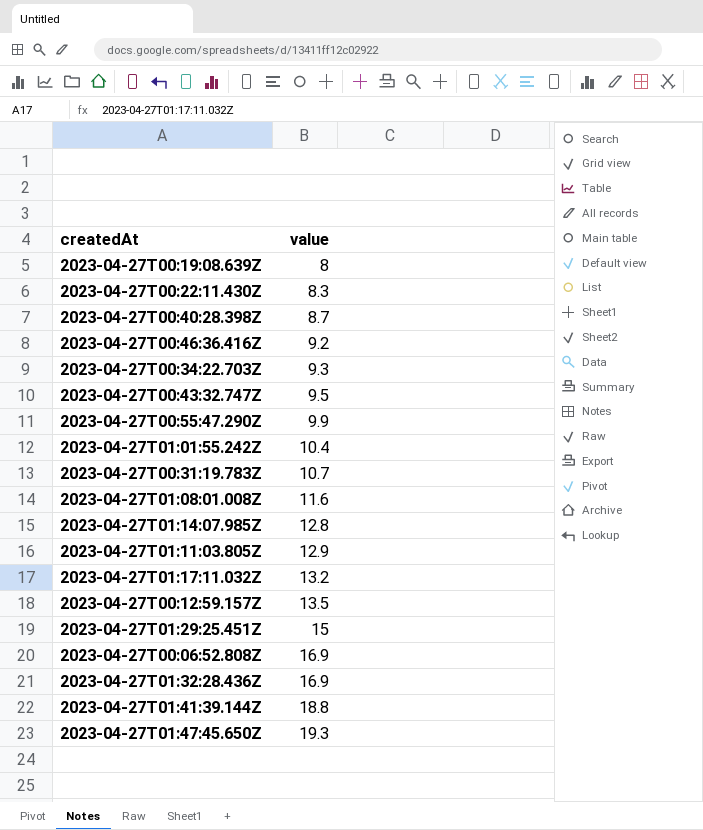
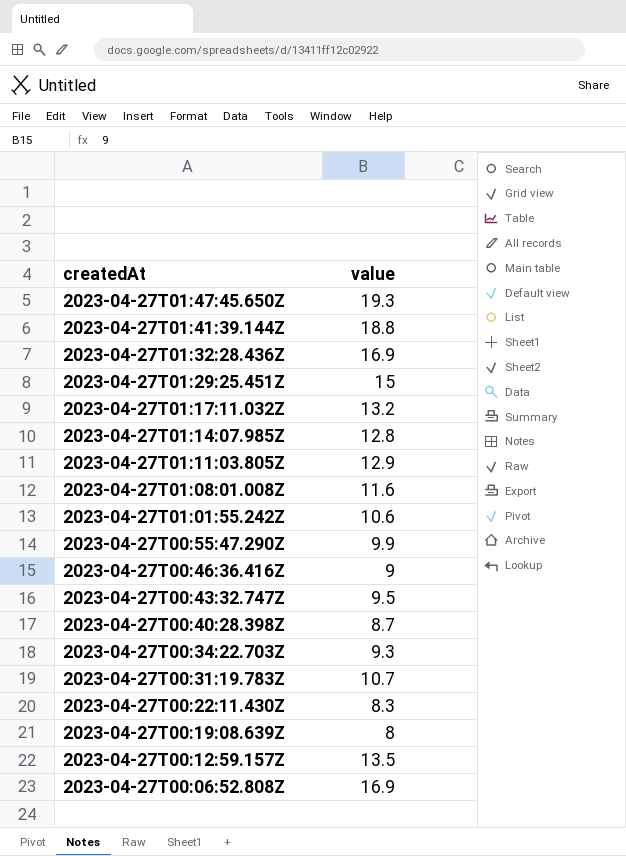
row order: value ascending -> createdAt descending
2023-04-27T01:01:55.242Z | value: 10.4 -> 10.6
2023-04-27T00:46:36.416Z | value: 9.2 -> 9

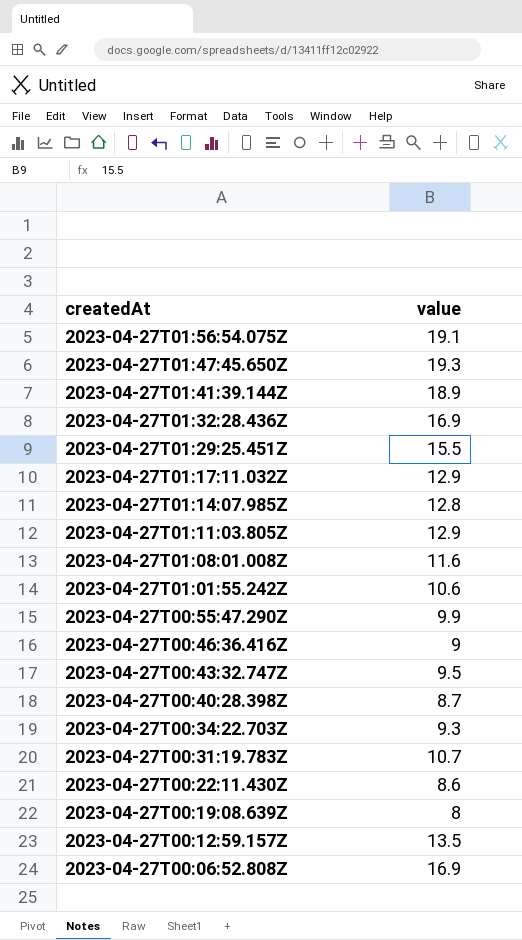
row 2023-04-27T01:56:54.075Z: none -> 19.1
2023-04-27T01:41:39.144Z | value: 18.8 -> 18.9
2023-04-27T01:29:25.451Z | value: 15 -> 15.5
2023-04-27T01:17:11.032Z | value: 13.2 -> 12.9
2023-04-27T00:22:11.430Z | value: 8.3 -> 8.6

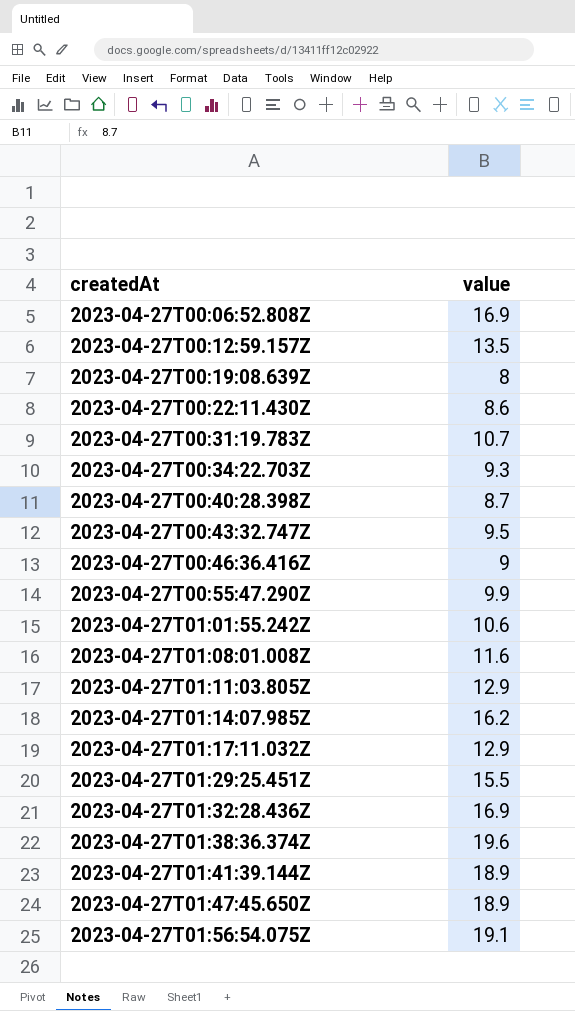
row order: createdAt descending -> createdAt ascending
2023-04-27T01:14:07.985Z | value: 12.8 -> 16.2
row 2023-04-27T01:38:36.374Z: none -> 19.6
2023-04-27T01:47:45.650Z | value: 19.3 -> 18.9

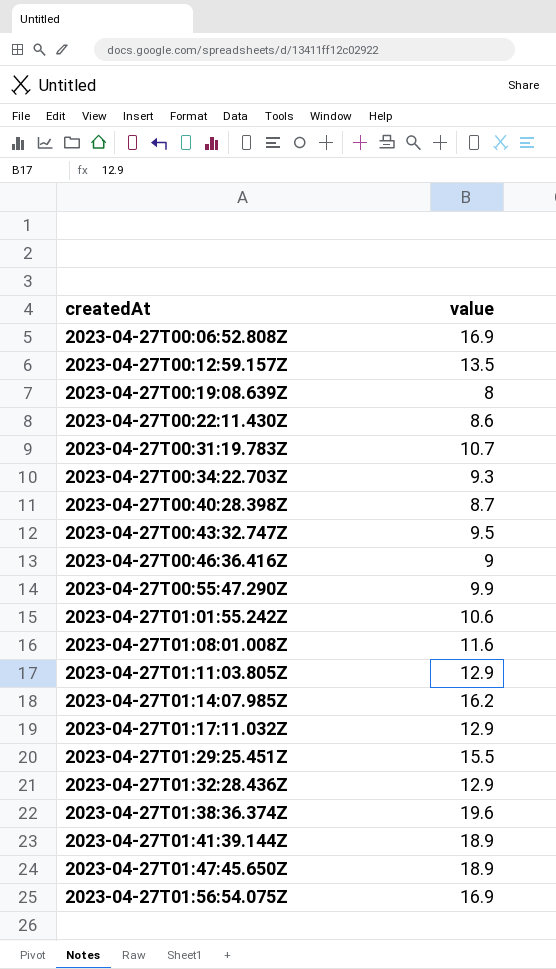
2023-04-27T01:32:28.436Z | value: 16.9 -> 12.9
2023-04-27T01:56:54.075Z | value: 19.1 -> 16.9

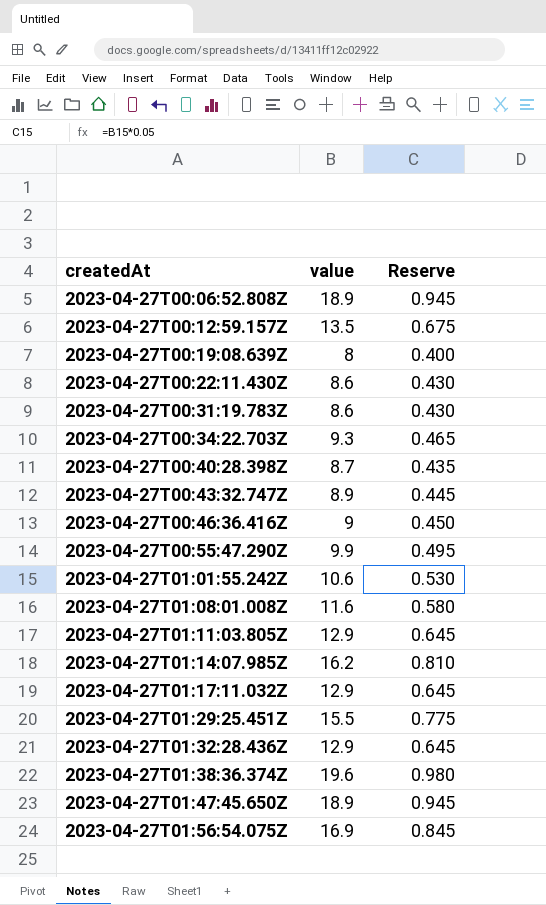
column Reserve | formula: none -> [value] * 0.05
row 2023-04-27T01:41:39.144Z: 18.9 -> none
2023-04-27T00:06:52.808Z | value: 16.9 -> 18.9
2023-04-27T00:31:19.783Z | value: 10.7 -> 8.6
2023-04-27T00:43:32.747Z | value: 9.5 -> 8.9

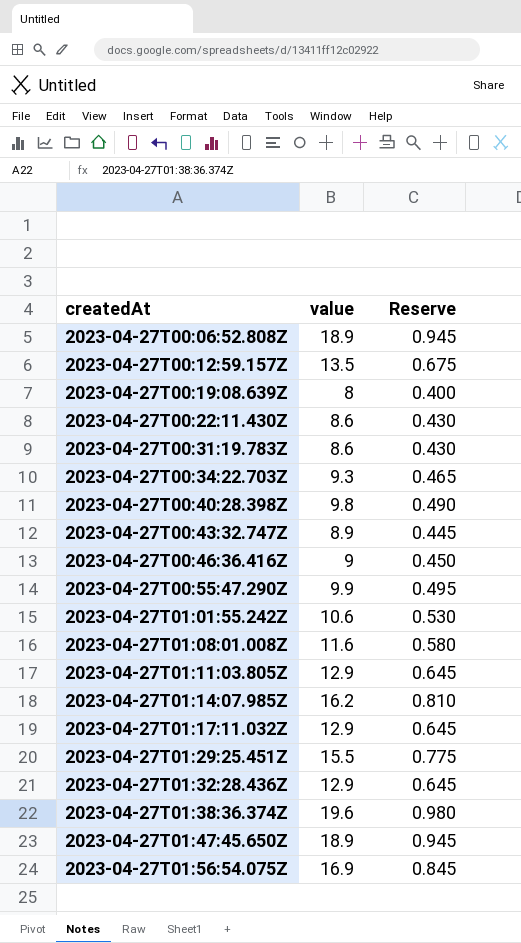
2023-04-27T00:40:28.398Z | value: 8.7 -> 9.8
2023-04-27T00:40:28.398Z | Reserve: 0.435 -> 0.490

